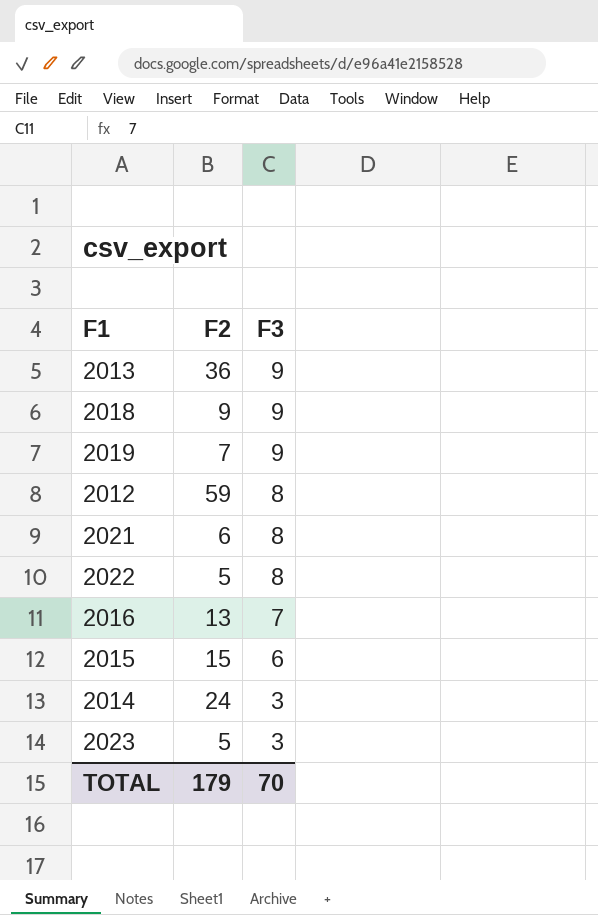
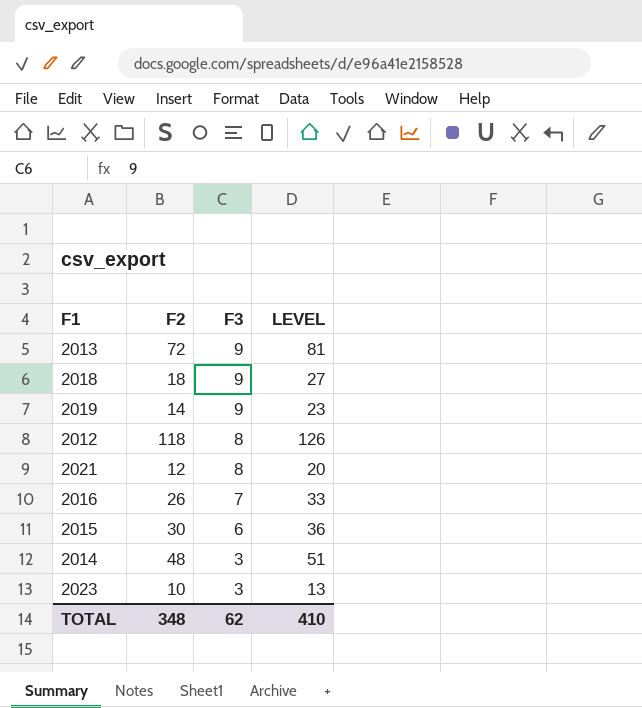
column LEVEL | formula: none -> [F2] + [F3]
row 2022: 5 | 8 -> none
2013 | F2: 36 -> 72
2018 | F2: 9 -> 18
2019 | F2: 7 -> 14
2012 | F2: 59 -> 118
2021 | F2: 6 -> 12
2016 | F2: 13 -> 26
2015 | F2: 15 -> 30
2014 | F2: 24 -> 48
2023 | F2: 5 -> 10
TOTAL | F2: 179 -> 348
TOTAL | F3: 70 -> 62

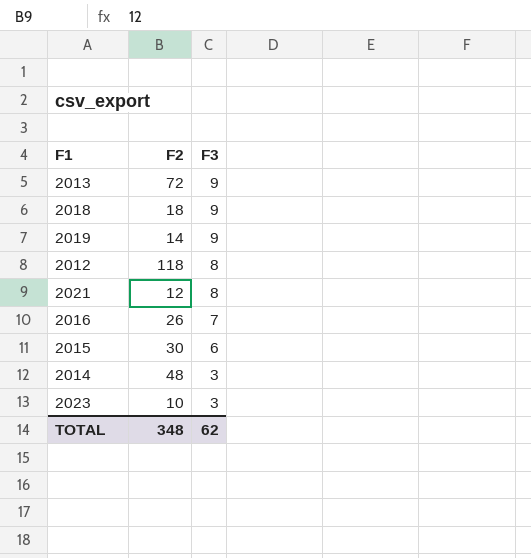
column LEVEL | formula: [F2] + [F3] -> none

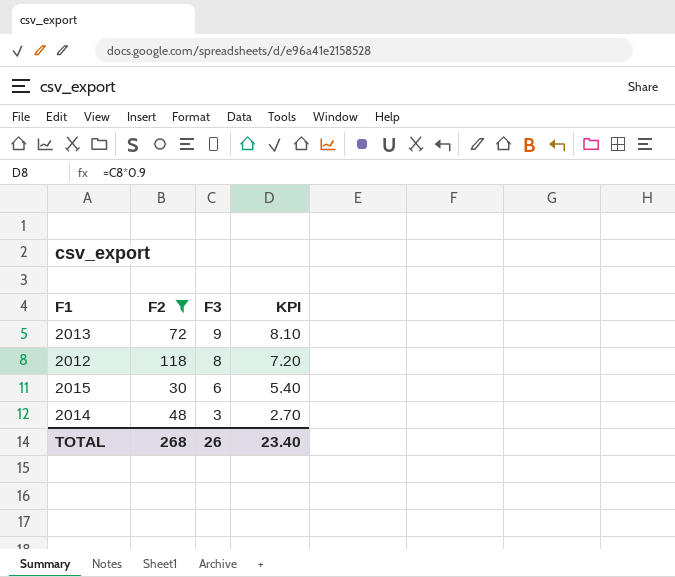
filter: none -> F2 >= 30
column KPI | formula: none -> [F3] * 0.9
TOTAL | F2: 348 -> 268
TOTAL | F3: 62 -> 26

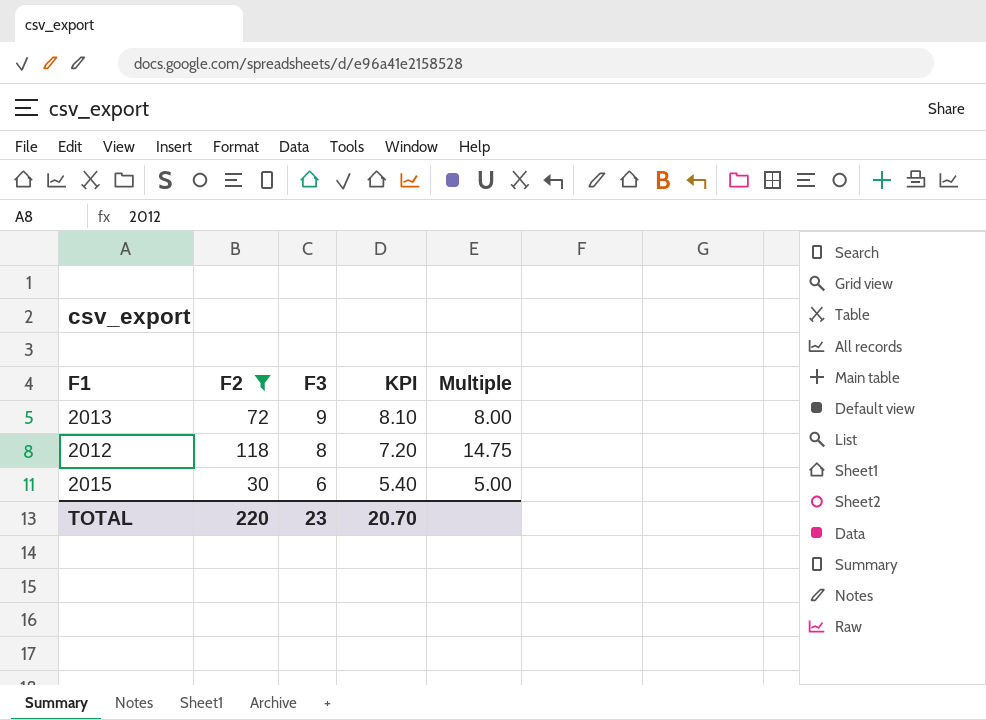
column Multiple | formula: none -> [F2] / [F3]
row 2014: 48 | 3 | 2.70 -> none
TOTAL | F2: 268 -> 220
TOTAL | F3: 26 -> 23
TOTAL | KPI: 23.40 -> 20.70

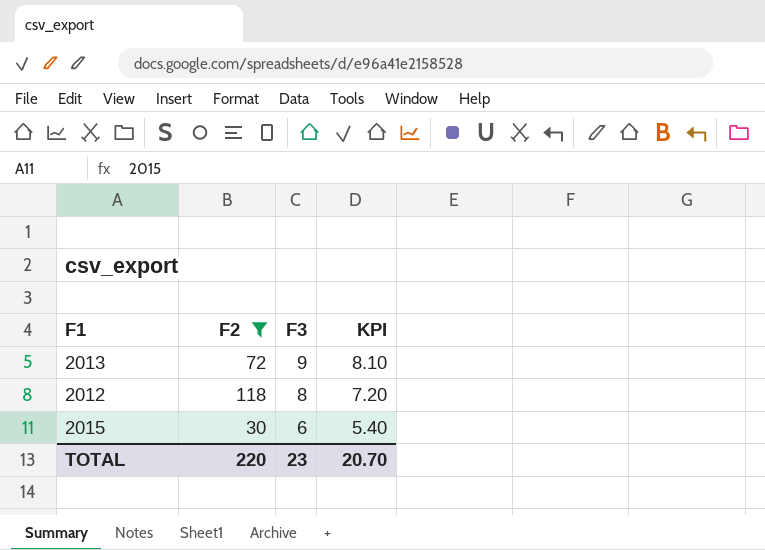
column Multiple | formula: [F2] / [F3] -> none

